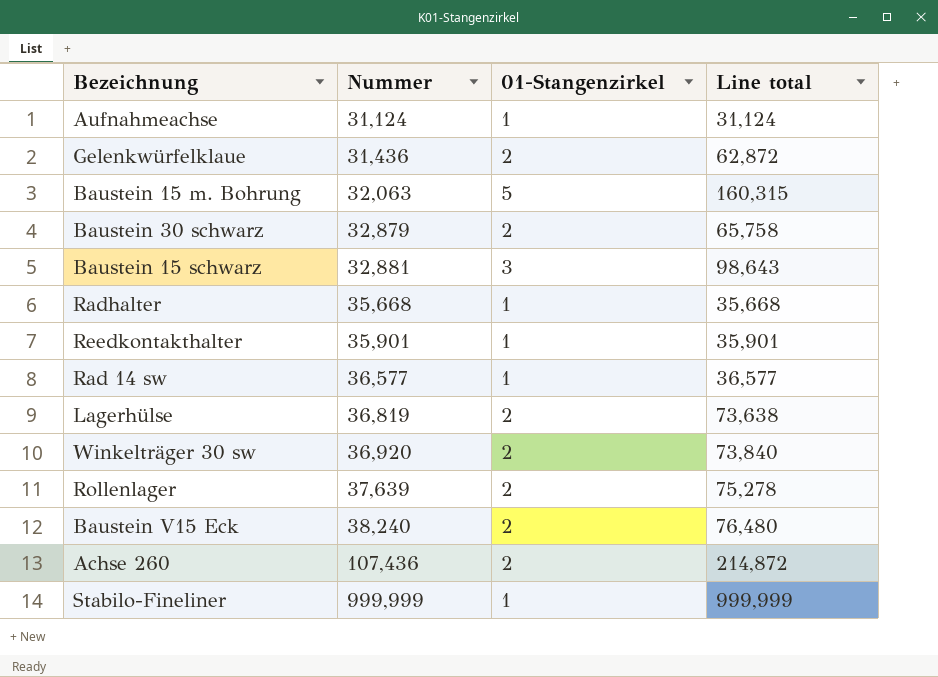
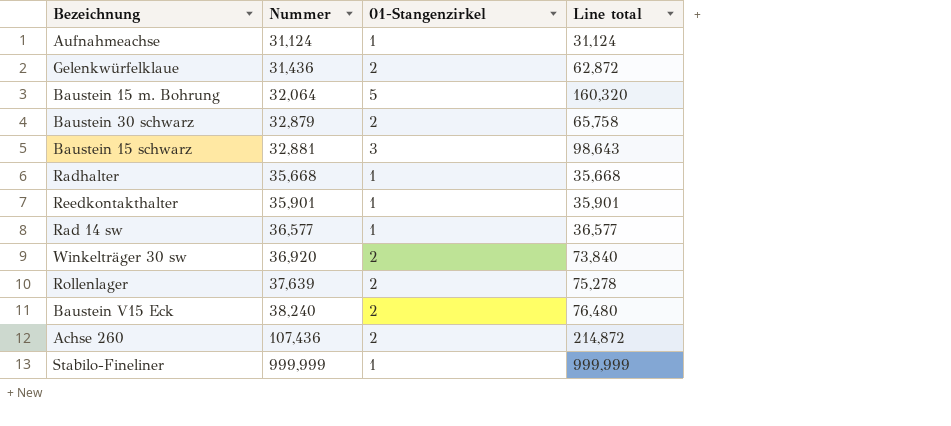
row Lagerhülse: 36,819 | 2 | 73,638 -> none
Baustein 15 m. Bohrung | Nummer: 32,063 -> 32,064
Baustein 15 m. Bohrung | Line total: 160,315 -> 160,320

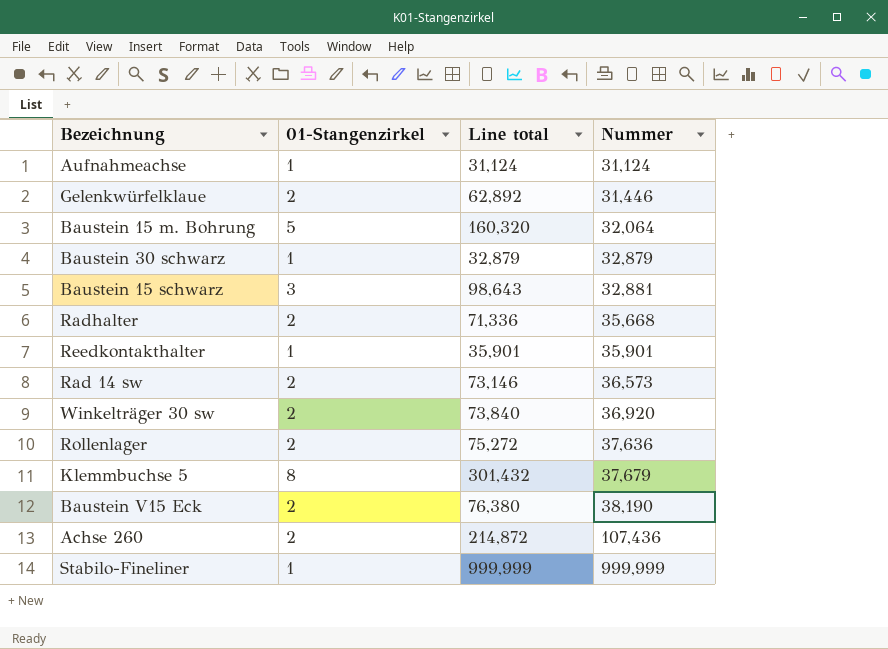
column Nummer | position: 2 -> 4
Gelenkwürfelklaue | Line total: 62,872 -> 62,892
Gelenkwürfelklaue | Nummer: 31,436 -> 31,446
Baustein 30 schwarz | 01-Stangenzirkel: 2 -> 1
Baustein 30 schwarz | Line total: 65,758 -> 32,879
Radhalter | 01-Stangenzirkel: 1 -> 2
Radhalter | Line total: 35,668 -> 71,336
Rad 14 sw | 01-Stangenzirkel: 1 -> 2
Rad 14 sw | Line total: 36,577 -> 73,146
Rad 14 sw | Nummer: 36,577 -> 36,573
Rollenlager | Line total: 75,278 -> 75,272
Rollenlager | Nummer: 37,639 -> 37,636
row Klemmbuchse 5: none -> 8 | 301,432 | 37,679
Baustein V15 Eck | Line total: 76,480 -> 76,380
Baustein V15 Eck | Nummer: 38,240 -> 38,190

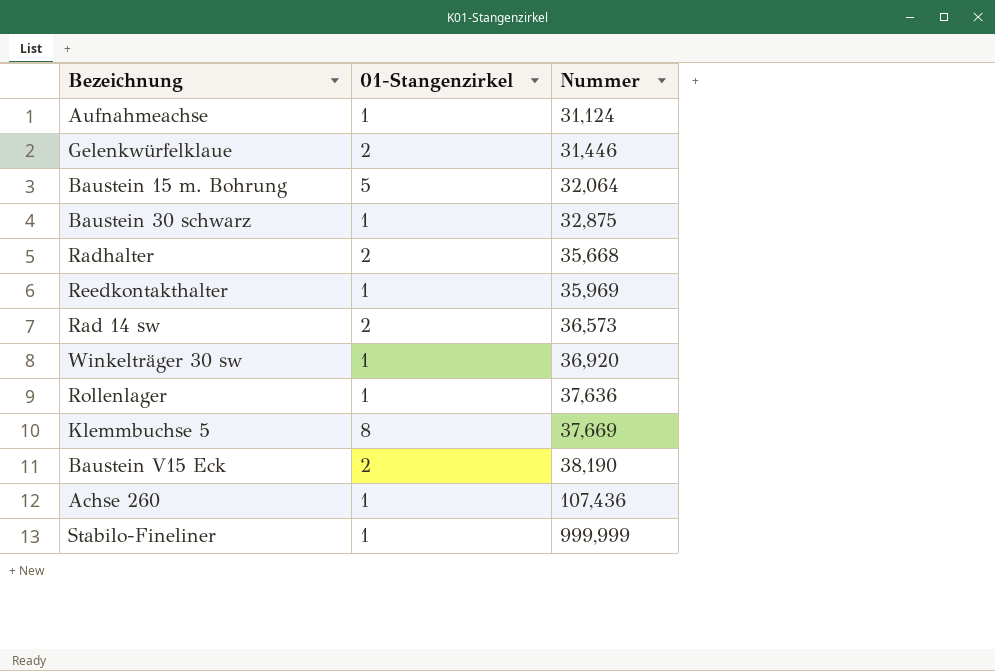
column Line total | formula: [01-Stangenzirkel] * [Nummer] -> none
row Baustein 15 schwarz: 3 | 98,643 | 32,881 -> none
Baustein 30 schwarz | Nummer: 32,879 -> 32,875
Reedkontakthalter | Nummer: 35,901 -> 35,969
Winkelträger 30 sw | 01-Stangenzirkel: 2 -> 1
Rollenlager | 01-Stangenzirkel: 2 -> 1
Klemmbuchse 5 | Nummer: 37,679 -> 37,669
Achse 260 | 01-Stangenzirkel: 2 -> 1

